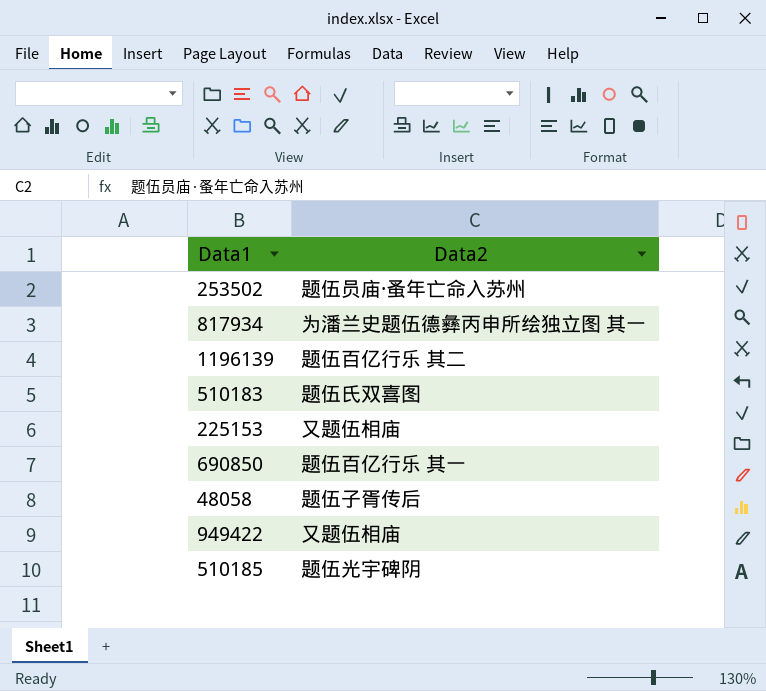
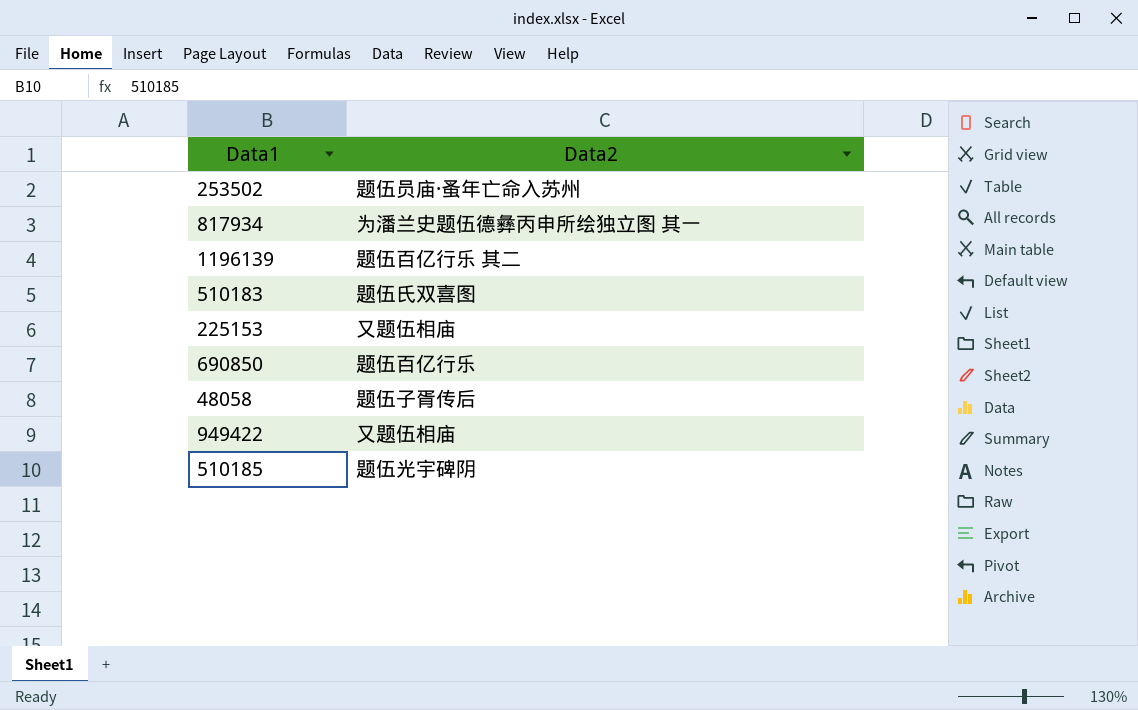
690850 | Data2: 题伍百亿行乐 其一 -> 题伍百亿行乐

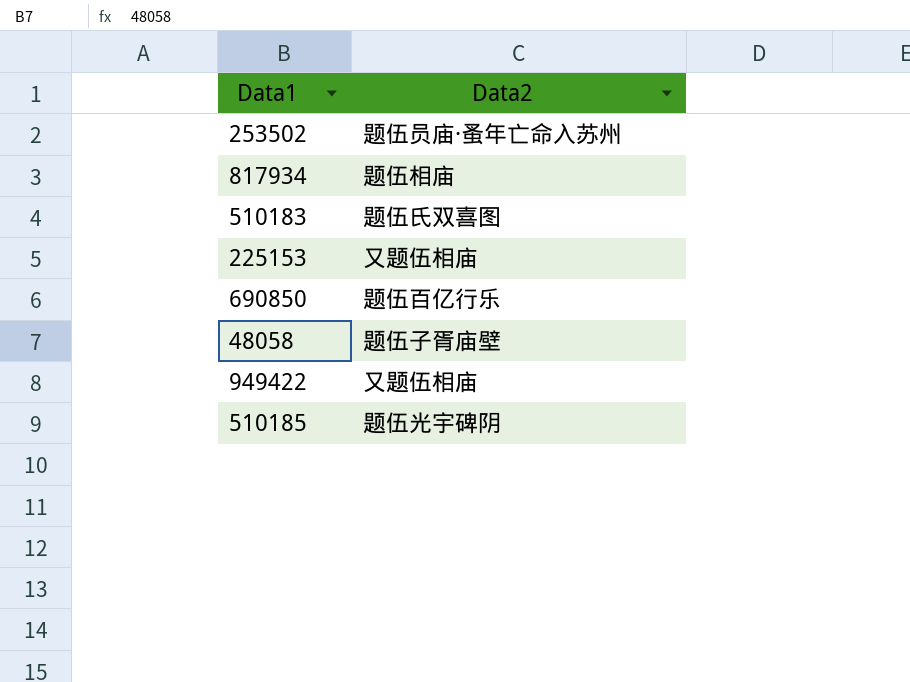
row 1196139: 题伍百亿行乐 其二 -> none
817934 | Data2: 为潘兰史题伍德彝丙申所绘独立图 其一 -> 题伍相庙
48058 | Data2: 题伍子胥传后 -> 题伍子胥庙壁

